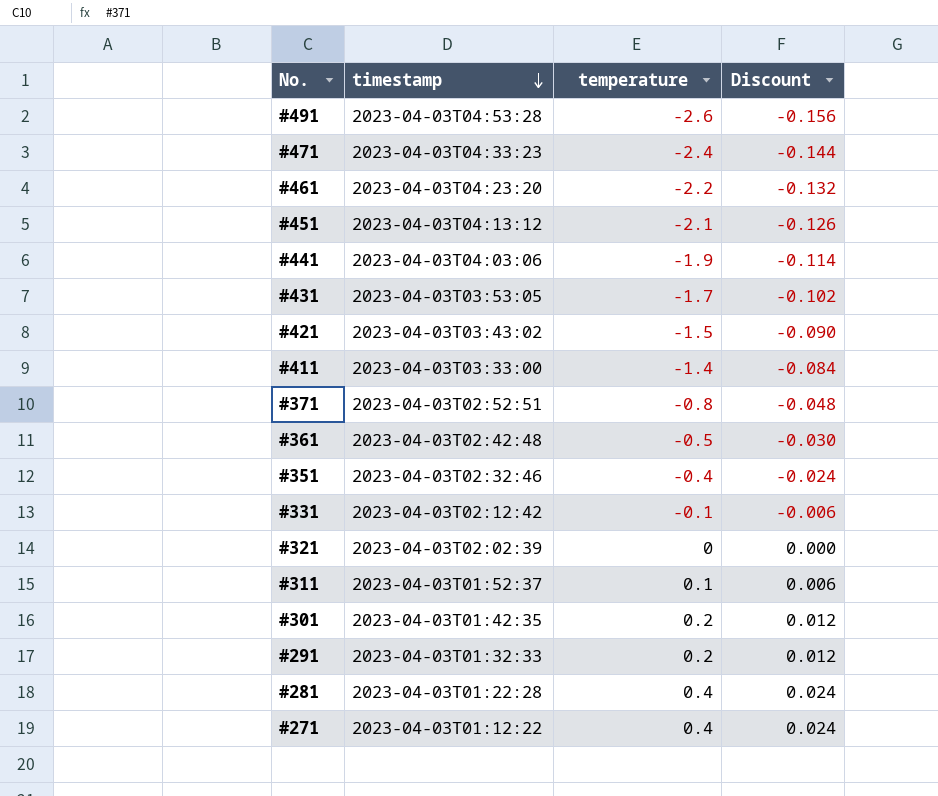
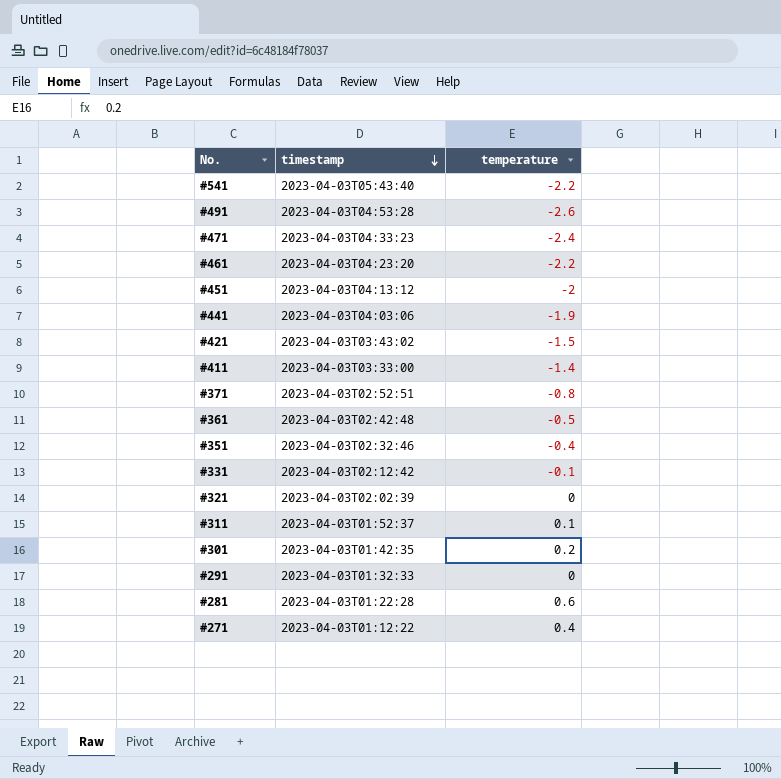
column Discount | formula: [temperature] * 0.06 -> none
row #431: 2023-04-03T03:53:05 | -1.7 | -0.102 -> none
row #541: none -> 2023-04-03T05:43:40 | -2.2
#451 | temperature: -2.1 -> -2
#291 | temperature: 0.2 -> 0
#281 | temperature: 0.4 -> 0.6

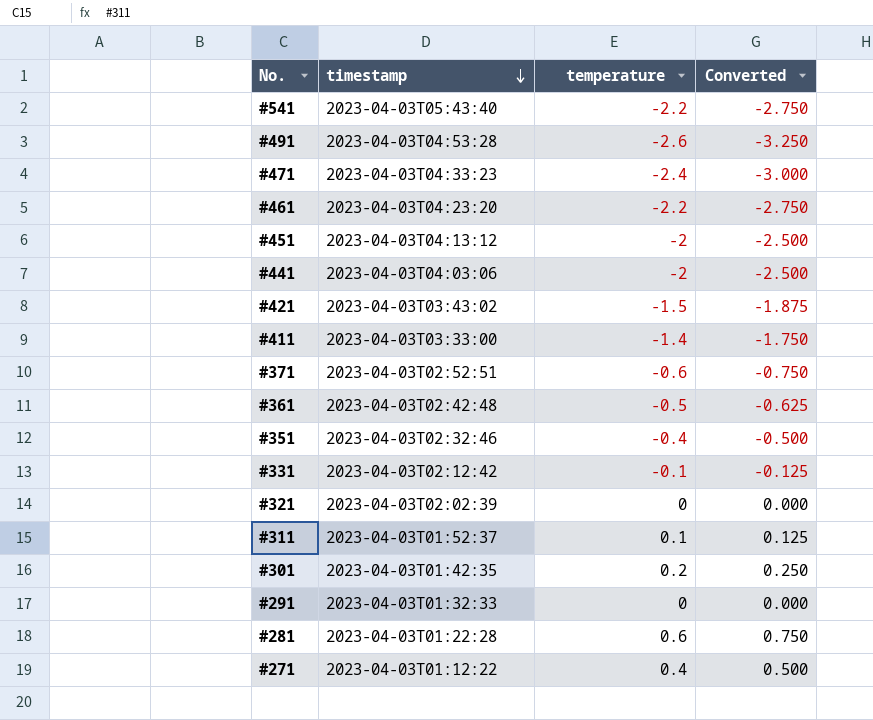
column Converted | formula: none -> [temperature] * 1.25
#441 | temperature: -1.9 -> -2
#371 | temperature: -0.8 -> -0.6

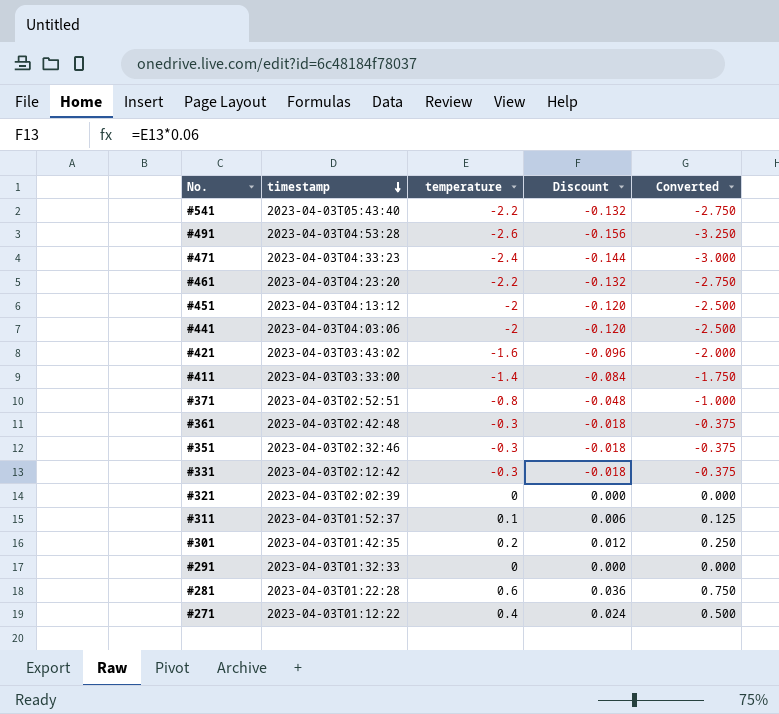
column Discount | formula: none -> [temperature] * 0.06
#421 | temperature: -1.5 -> -1.6
#421 | Converted: -1.875 -> -2.000
#371 | temperature: -0.6 -> -0.8
#371 | Converted: -0.750 -> -1.000
#361 | temperature: -0.5 -> -0.3
#361 | Converted: -0.625 -> -0.375
#351 | temperature: -0.4 -> -0.3
#351 | Converted: -0.500 -> -0.375
#331 | temperature: -0.1 -> -0.3
#331 | Converted: -0.125 -> -0.375

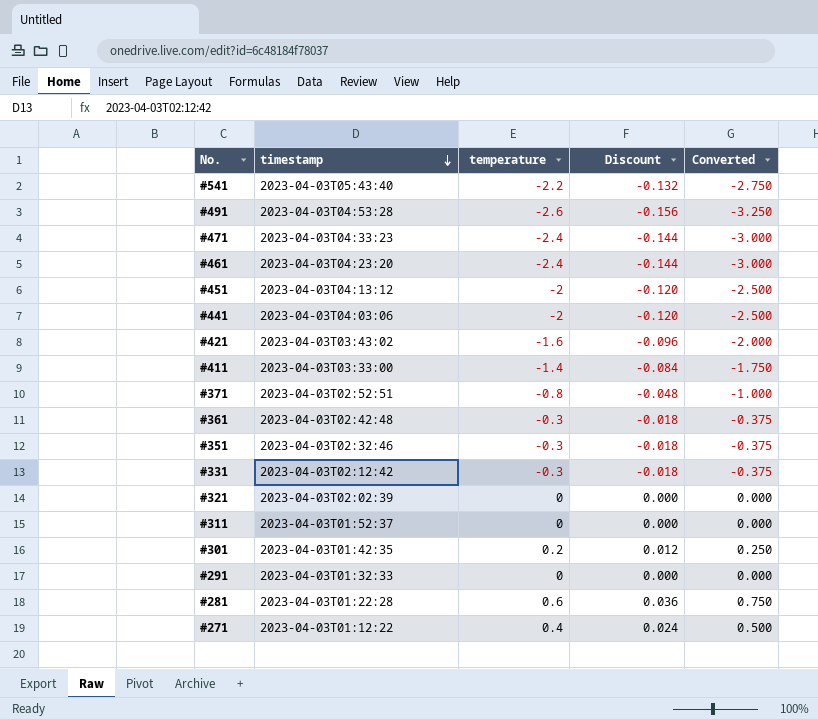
#461 | temperature: -2.2 -> -2.4
#461 | Discount: -0.132 -> -0.144
#461 | Converted: -2.750 -> -3.000
#311 | temperature: 0.1 -> 0
#311 | Discount: 0.006 -> 0.000
#311 | Converted: 0.125 -> 0.000

